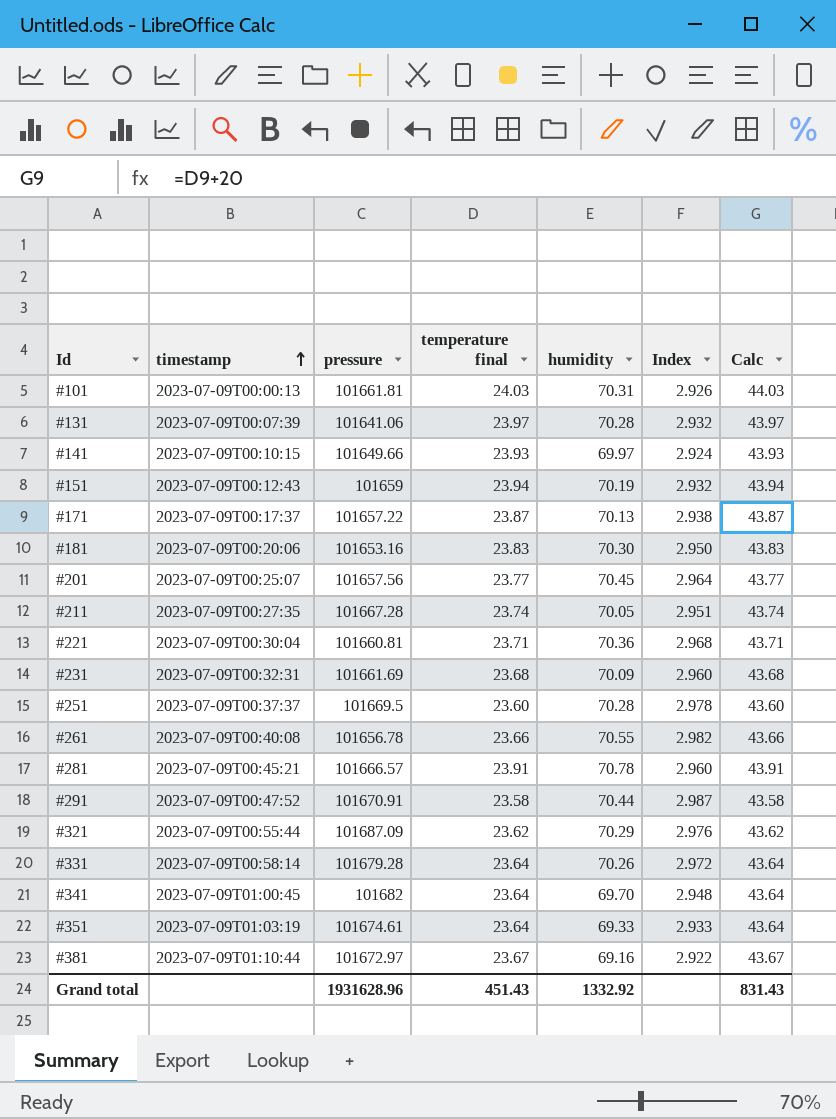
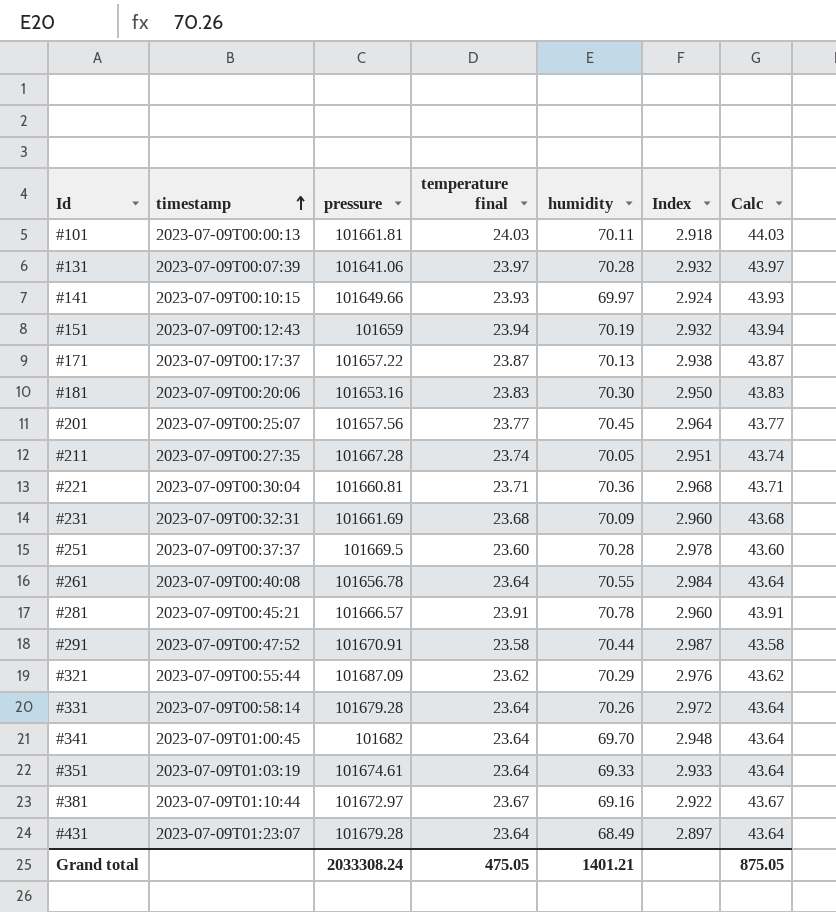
#101 | humidity: 70.31 -> 70.11
#101 | Index: 2.926 -> 2.918
#261 | temperature final: 23.66 -> 23.64
#261 | Index: 2.982 -> 2.984
#261 | Calc: 43.66 -> 43.64
row #431: none -> 2023-07-09T01:23:07 | 101679.28 | 23.64 | 68.49 | 2.897 | 43.64
Grand total | pressure: 1931628.96 -> 2033308.24
Grand total | temperature final: 451.43 -> 475.05
Grand total | humidity: 1332.92 -> 1401.21
Grand total | Calc: 831.43 -> 875.05

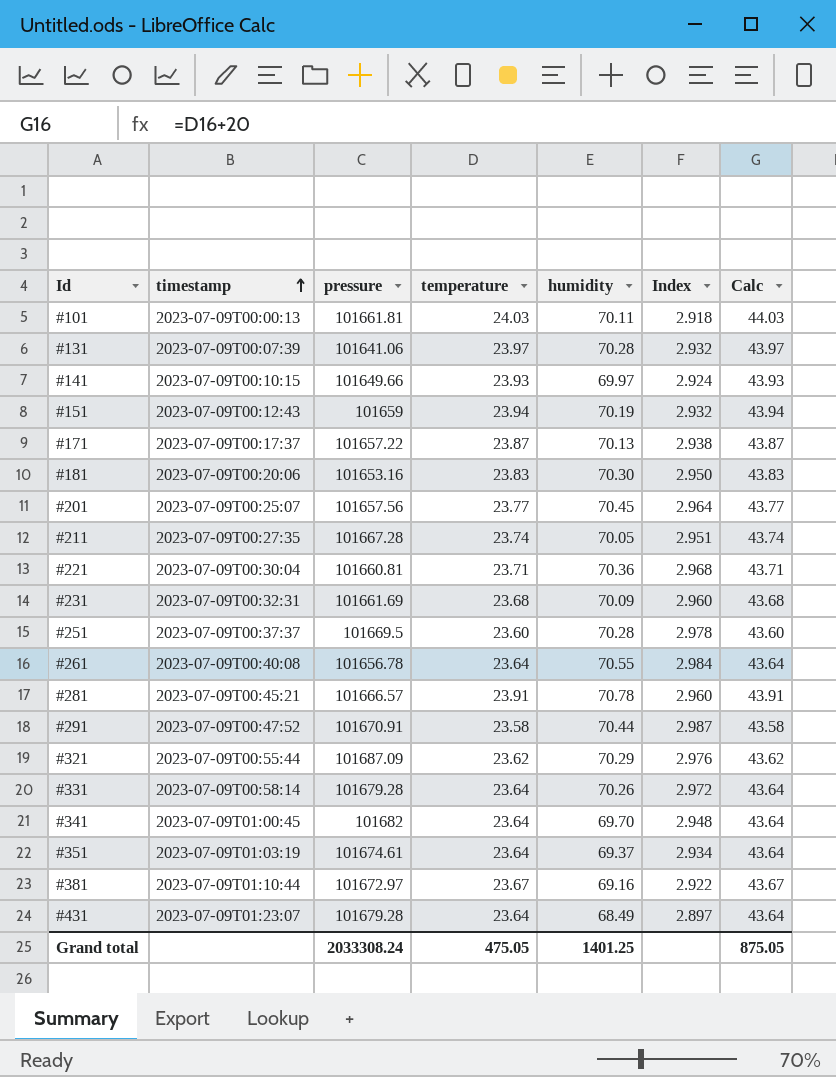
column name: temperature final -> temperature
#351 | humidity: 69.33 -> 69.37
#351 | Index: 2.933 -> 2.934
Grand total | humidity: 1401.21 -> 1401.25

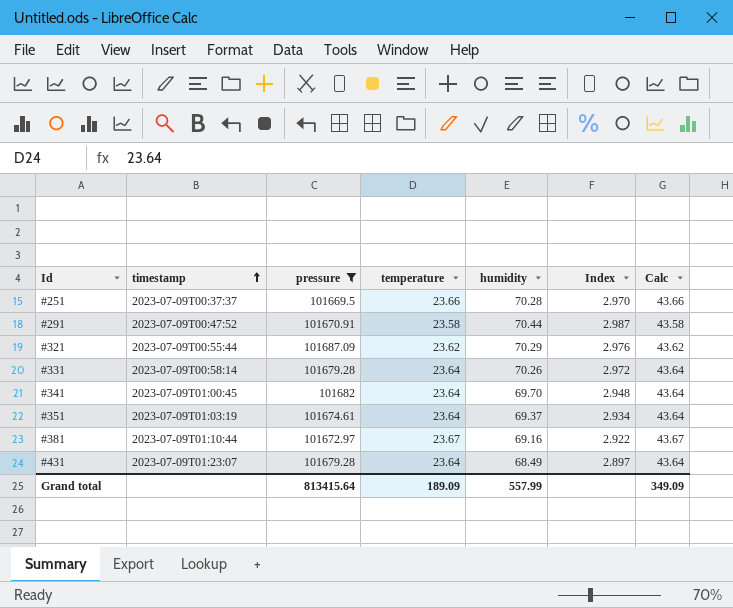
filter: none -> pressure >= 101669.5
#251 | temperature: 23.60 -> 23.66
#251 | Index: 2.978 -> 2.970
#251 | Calc: 43.60 -> 43.66
Grand total | pressure: 2033308.24 -> 813415.64
Grand total | temperature: 475.05 -> 189.09
Grand total | humidity: 1401.25 -> 557.99
Grand total | Calc: 875.05 -> 349.09

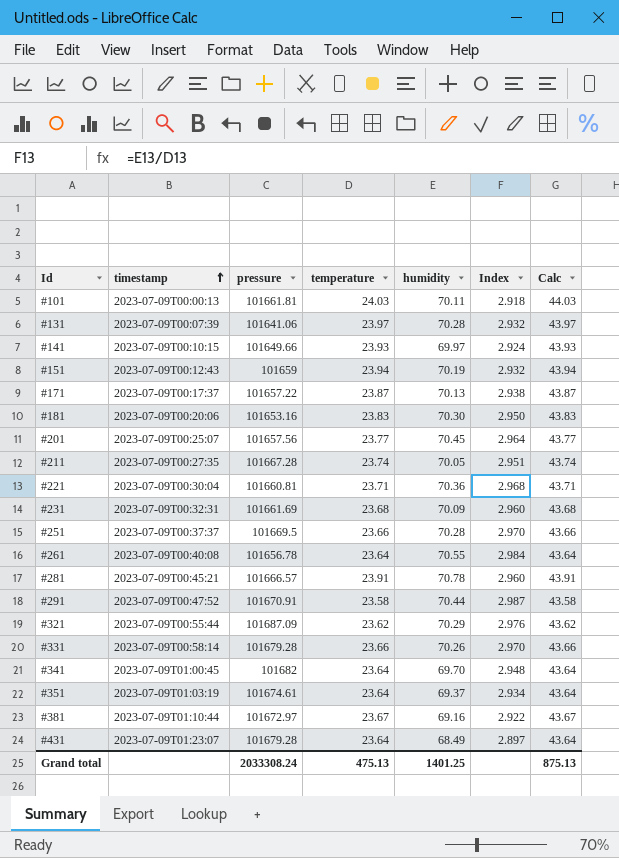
filter: pressure >= 101669.5 -> none
#331 | temperature: 23.64 -> 23.66
#331 | Index: 2.972 -> 2.970
#331 | Calc: 43.64 -> 43.66
Grand total | pressure: 813415.64 -> 2033308.24
Grand total | temperature: 189.09 -> 475.13
Grand total | humidity: 557.99 -> 1401.25
Grand total | Calc: 349.09 -> 875.13

